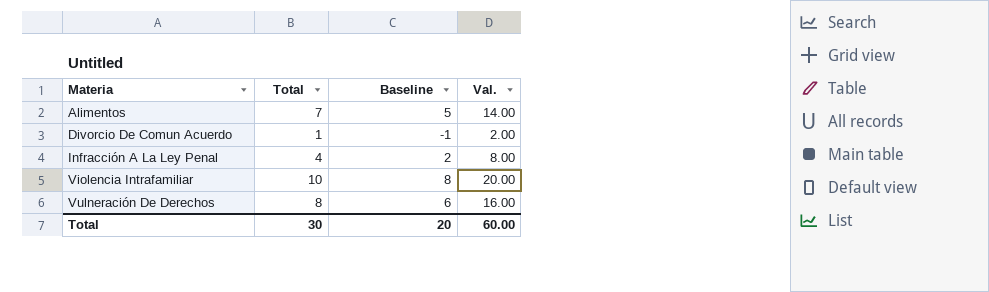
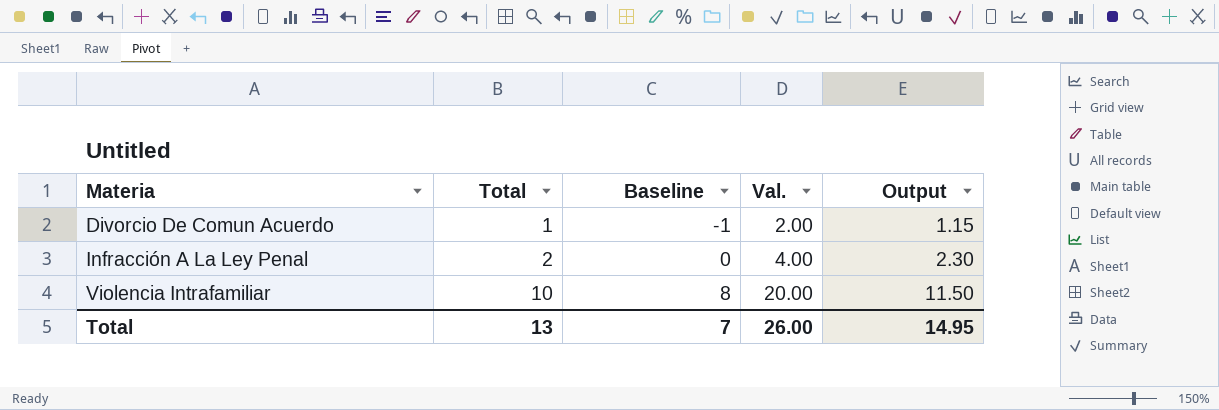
column Output | formula: none -> [Total] * 1.15
row Alimentos: 7 | 5 | 14.00 -> none
row Vulneración De Derechos: 8 | 6 | 16.00 -> none
Infracción A La Ley Penal | Total: 4 -> 2
Infracción A La Ley Penal | Baseline: 2 -> 0
Infracción A La Ley Penal | Val.: 8.00 -> 4.00
Total | Total: 30 -> 13
Total | Baseline: 20 -> 7
Total | Val.: 60.00 -> 26.00

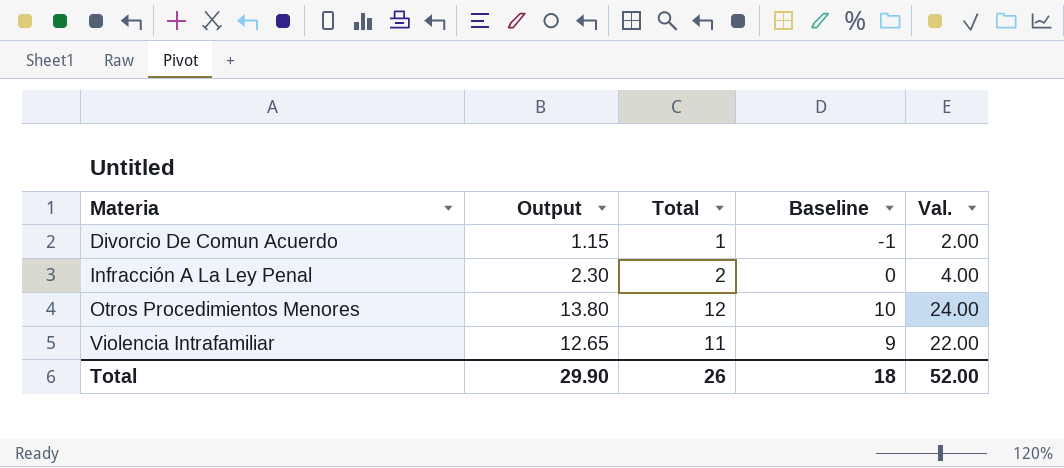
column Output | position: 5 -> 2
row Otros Procedimientos Menores: none -> 13.80 | 12 | 10 | 24.00
Violencia Intrafamiliar | Output: 11.50 -> 12.65
Violencia Intrafamiliar | Total: 10 -> 11
Violencia Intrafamiliar | Baseline: 8 -> 9
Violencia Intrafamiliar | Val.: 20.00 -> 22.00
Total | Output: 14.95 -> 29.90
Total | Total: 13 -> 26
Total | Baseline: 7 -> 18
Total | Val.: 26.00 -> 52.00

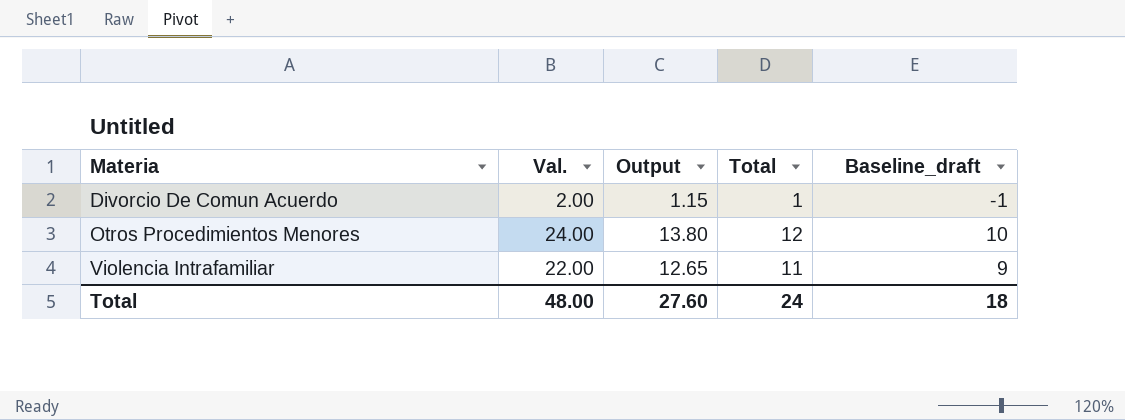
column Val. | position: 5 -> 2
column name: Baseline -> Baseline_draft
row Infracción A La Ley Penal: 2.30 | 2 | 0 | 4.00 -> none
Total | Val.: 52.00 -> 48.00
Total | Output: 29.90 -> 27.60
Total | Total: 26 -> 24

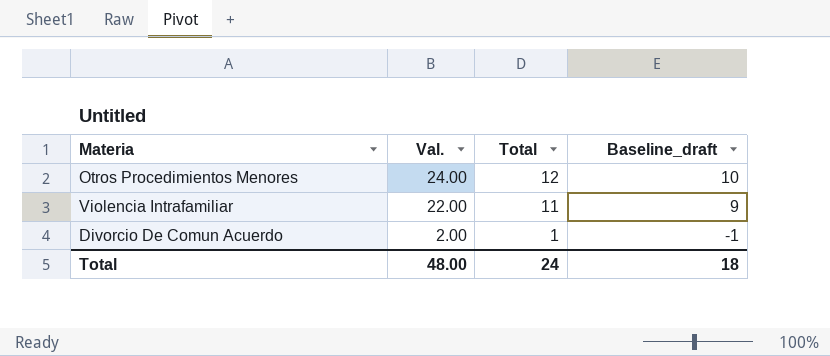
row order: Materia ascending -> Val. descending
column Output | formula: [Total] * 1.15 -> none

